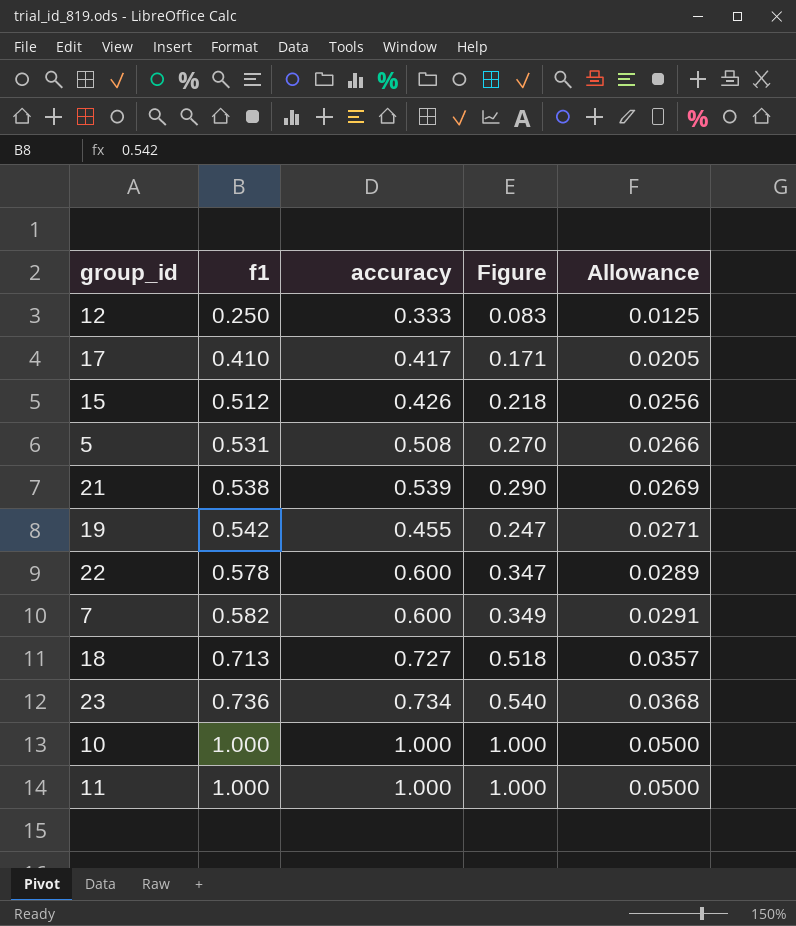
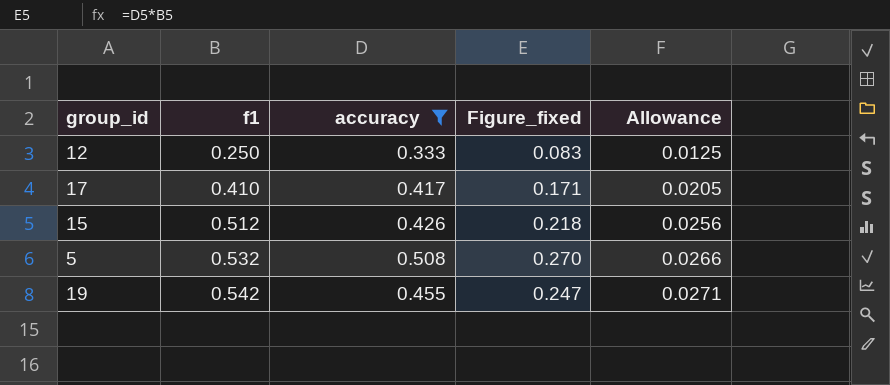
filter: none -> accuracy <= 0.508
column name: Figure -> Figure_fixed
5 | f1: 0.531 -> 0.532

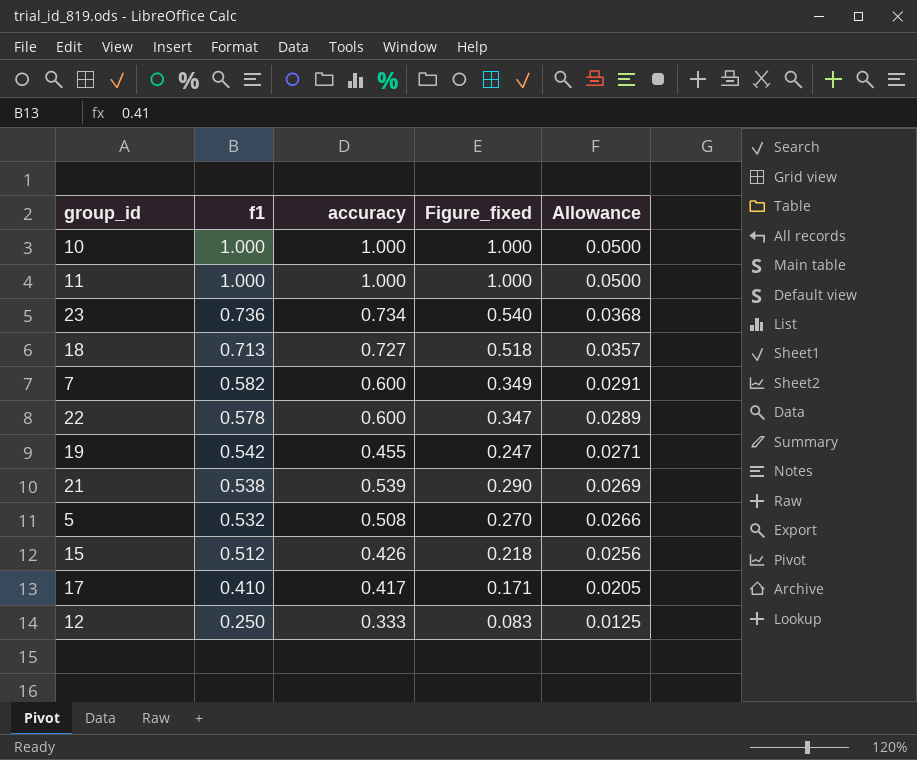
filter: accuracy <= 0.508 -> none
row order: f1 ascending -> f1 descending

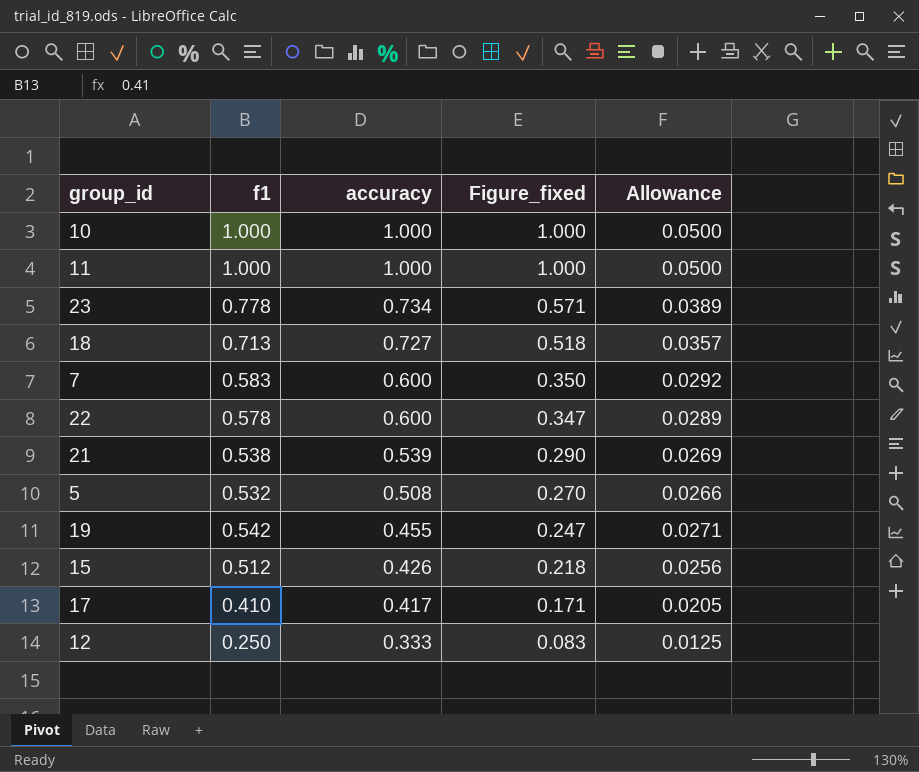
row order: f1 descending -> accuracy descending
23 | f1: 0.736 -> 0.778
23 | Figure_fixed: 0.540 -> 0.571
23 | Allowance: 0.0368 -> 0.0389
7 | f1: 0.582 -> 0.583
7 | Figure_fixed: 0.349 -> 0.350
7 | Allowance: 0.0291 -> 0.0292

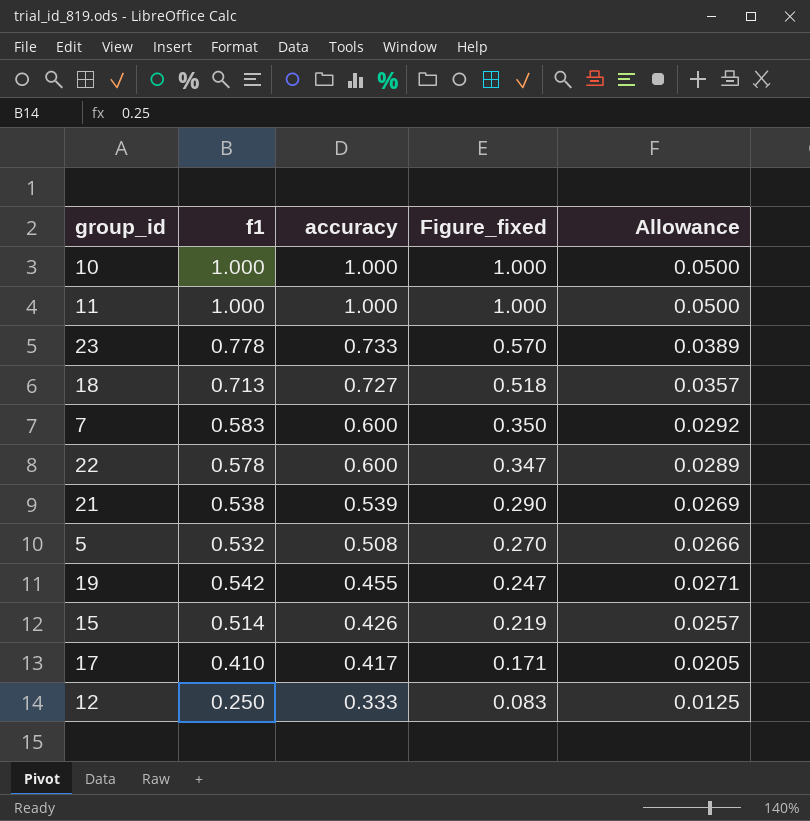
23 | accuracy: 0.734 -> 0.733
23 | Figure_fixed: 0.571 -> 0.570
15 | f1: 0.512 -> 0.514
15 | Figure_fixed: 0.218 -> 0.219
15 | Allowance: 0.0256 -> 0.0257

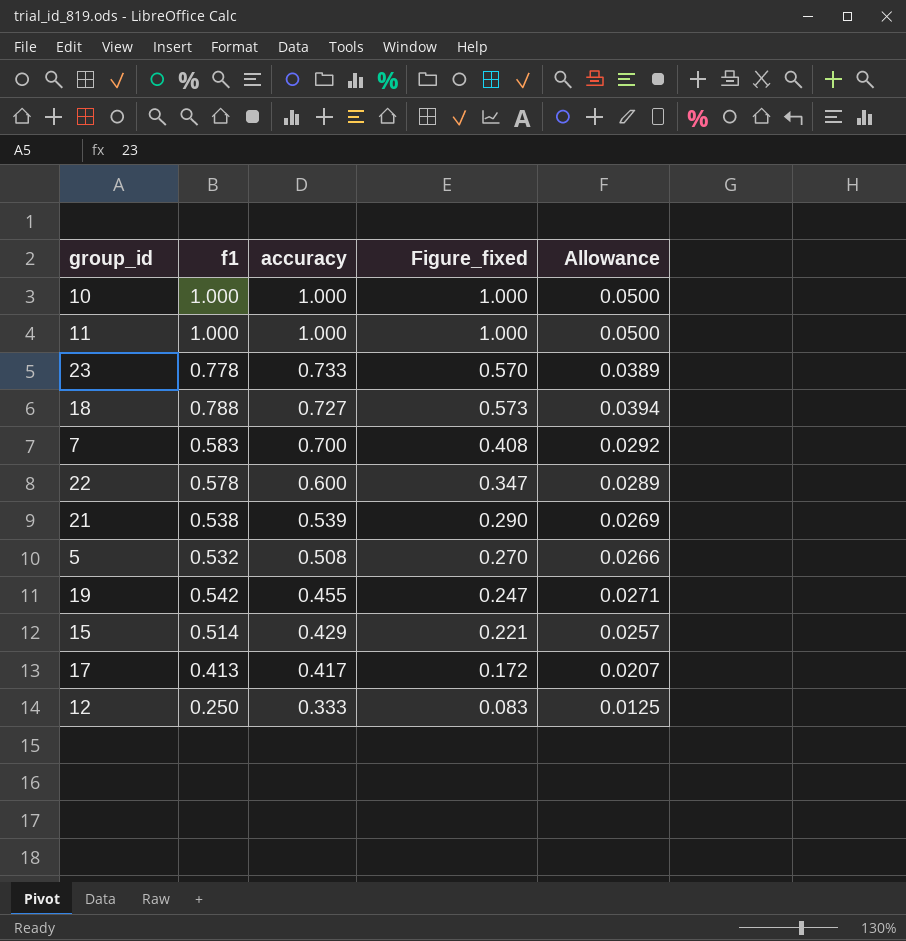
18 | f1: 0.713 -> 0.788
18 | Figure_fixed: 0.518 -> 0.573
18 | Allowance: 0.0357 -> 0.0394
7 | accuracy: 0.600 -> 0.700
7 | Figure_fixed: 0.350 -> 0.408
15 | accuracy: 0.426 -> 0.429
15 | Figure_fixed: 0.219 -> 0.221
17 | f1: 0.410 -> 0.413
17 | Figure_fixed: 0.171 -> 0.172
17 | Allowance: 0.0205 -> 0.0207

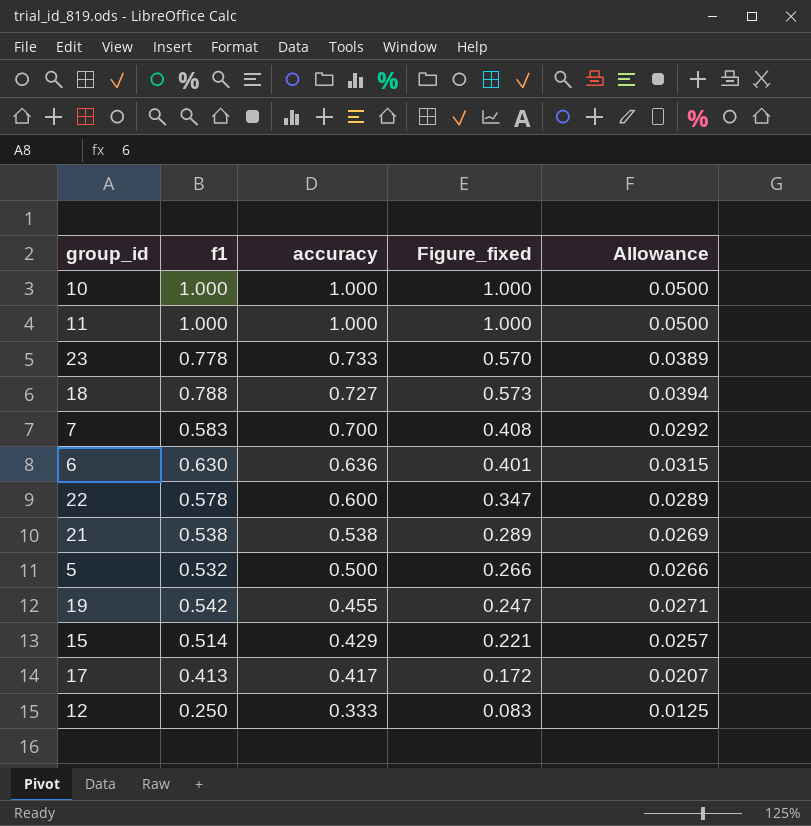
row 6: none -> 0.630 | 0.636 | 0.401 | 0.0315
21 | accuracy: 0.539 -> 0.538
21 | Figure_fixed: 0.290 -> 0.289
5 | accuracy: 0.508 -> 0.500
5 | Figure_fixed: 0.270 -> 0.266

